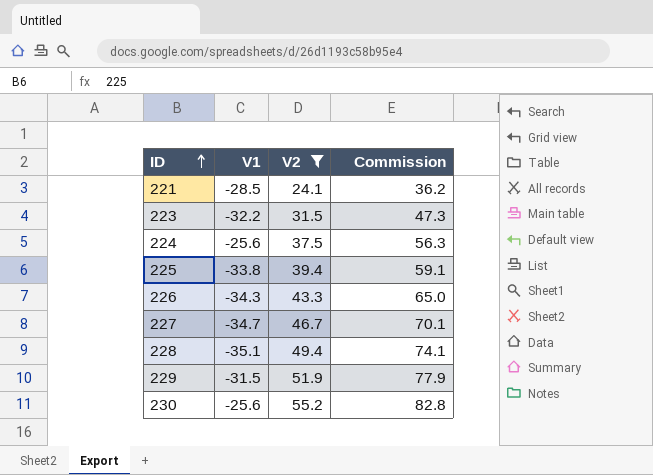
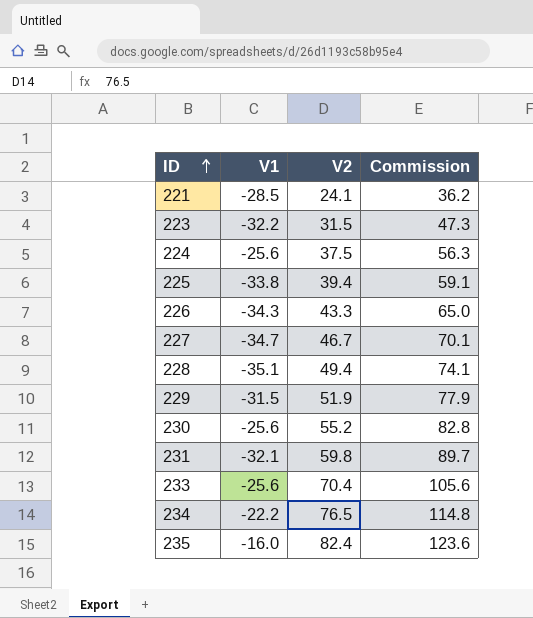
filter: V2 <= 55.2 -> none

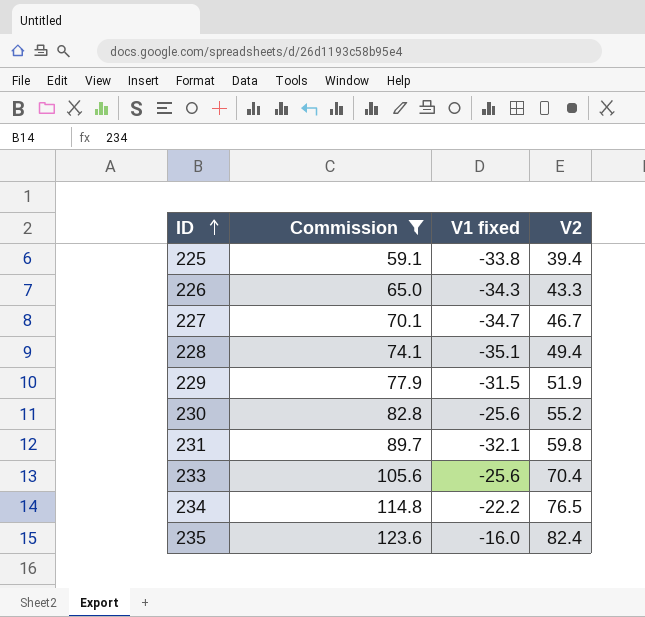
filter: none -> Commission >= 59.1
column Commission | position: 4 -> 2
column name: V1 -> V1 fixed

